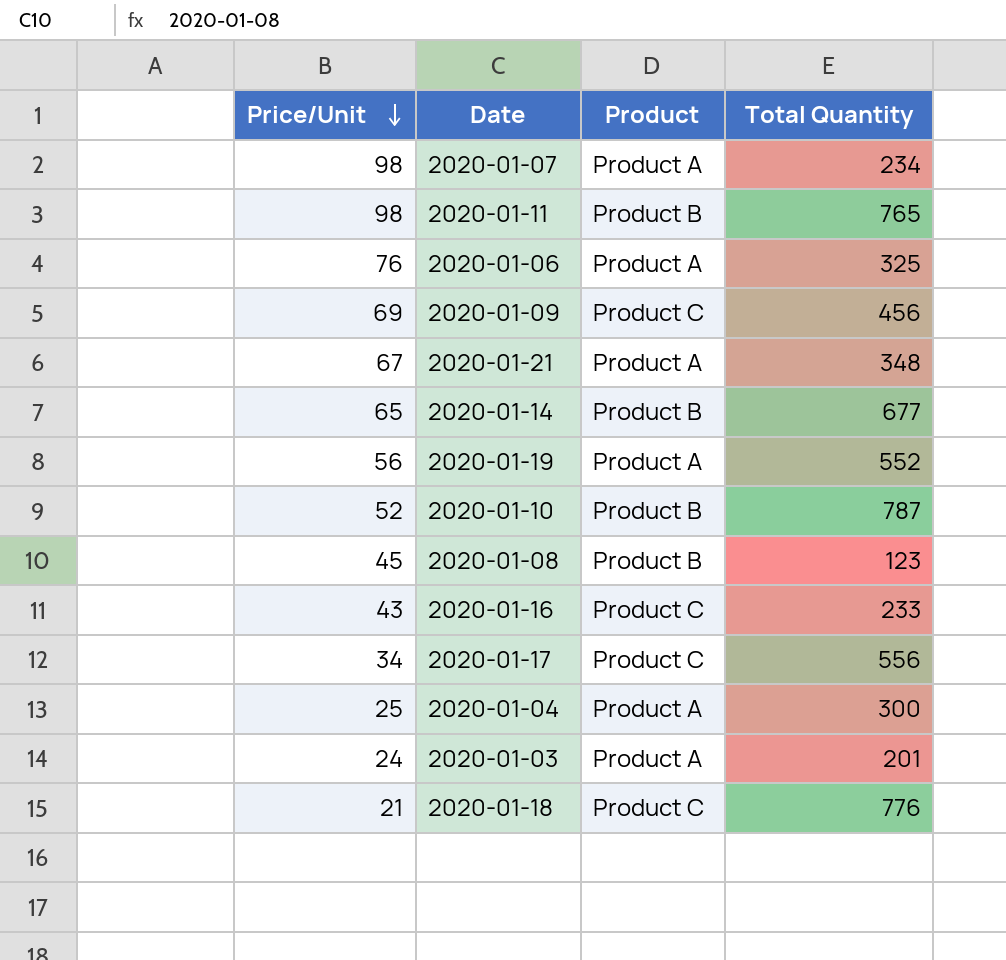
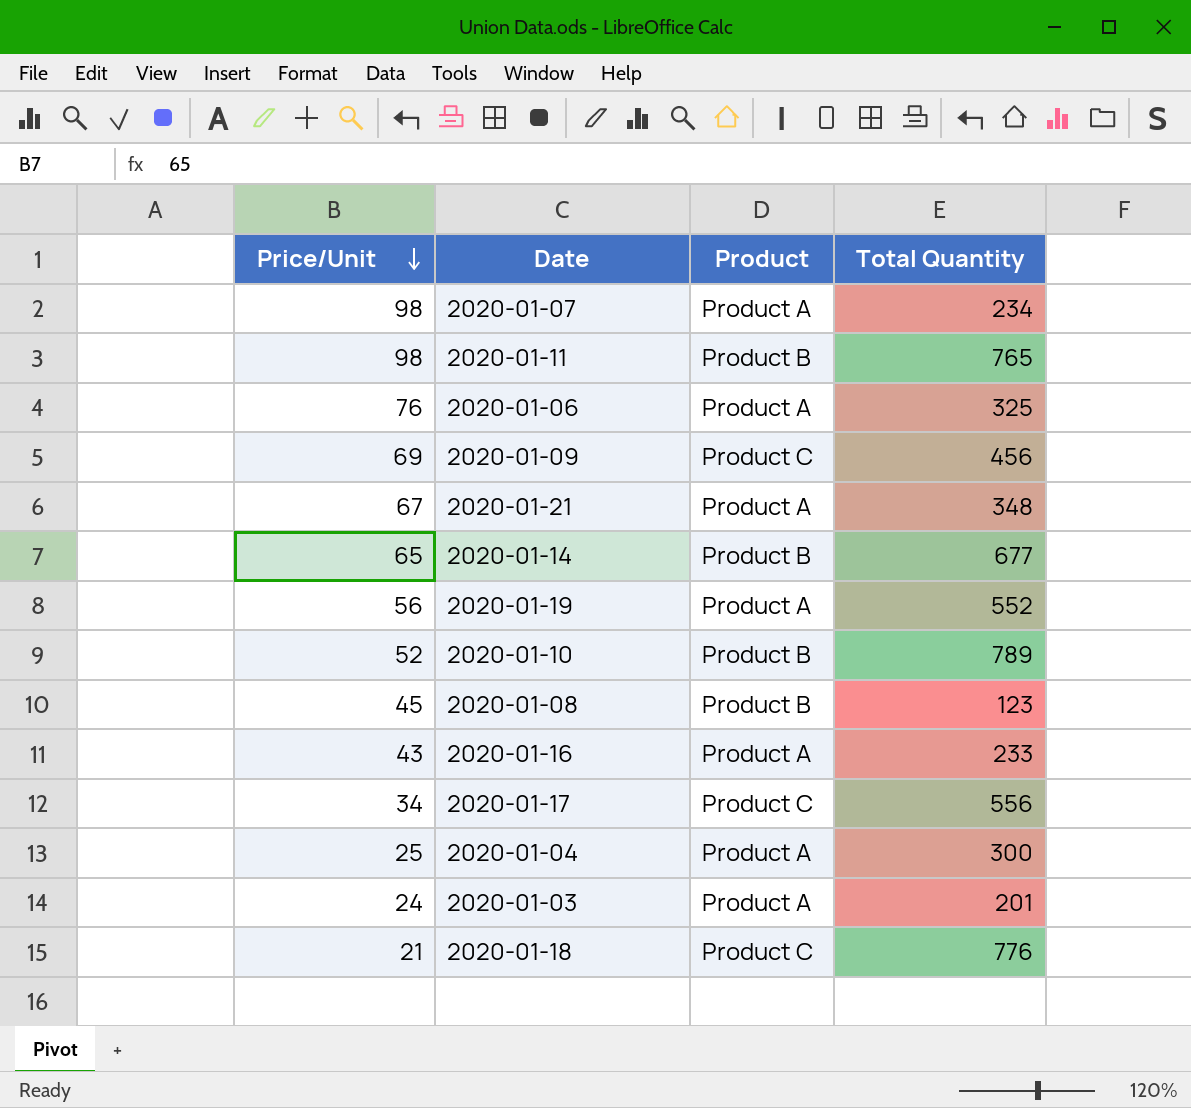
2020-01-10 | Total Quantity: 787 -> 789
2020-01-16 | Product: Product C -> Product A

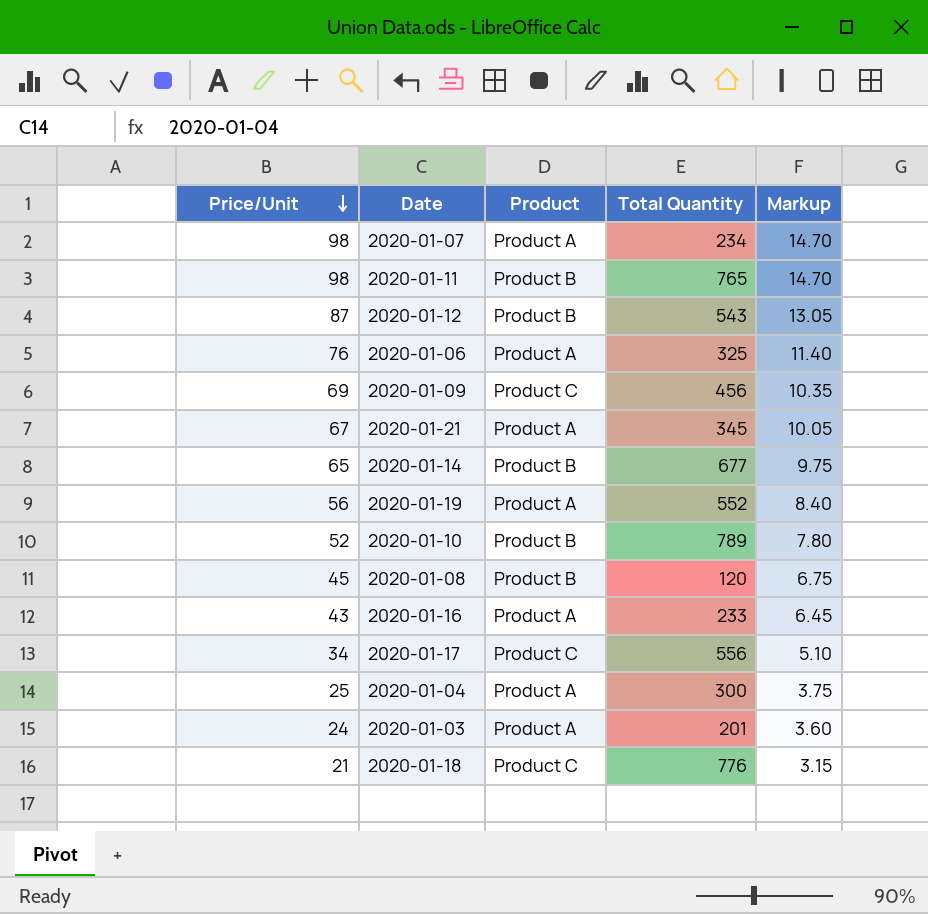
column Markup | formula: none -> [Price/Unit] * 0.15
row 2020-01-12: none -> 87 | Product B | 543 | 13.05
2020-01-21 | Total Quantity: 348 -> 345
2020-01-08 | Total Quantity: 123 -> 120

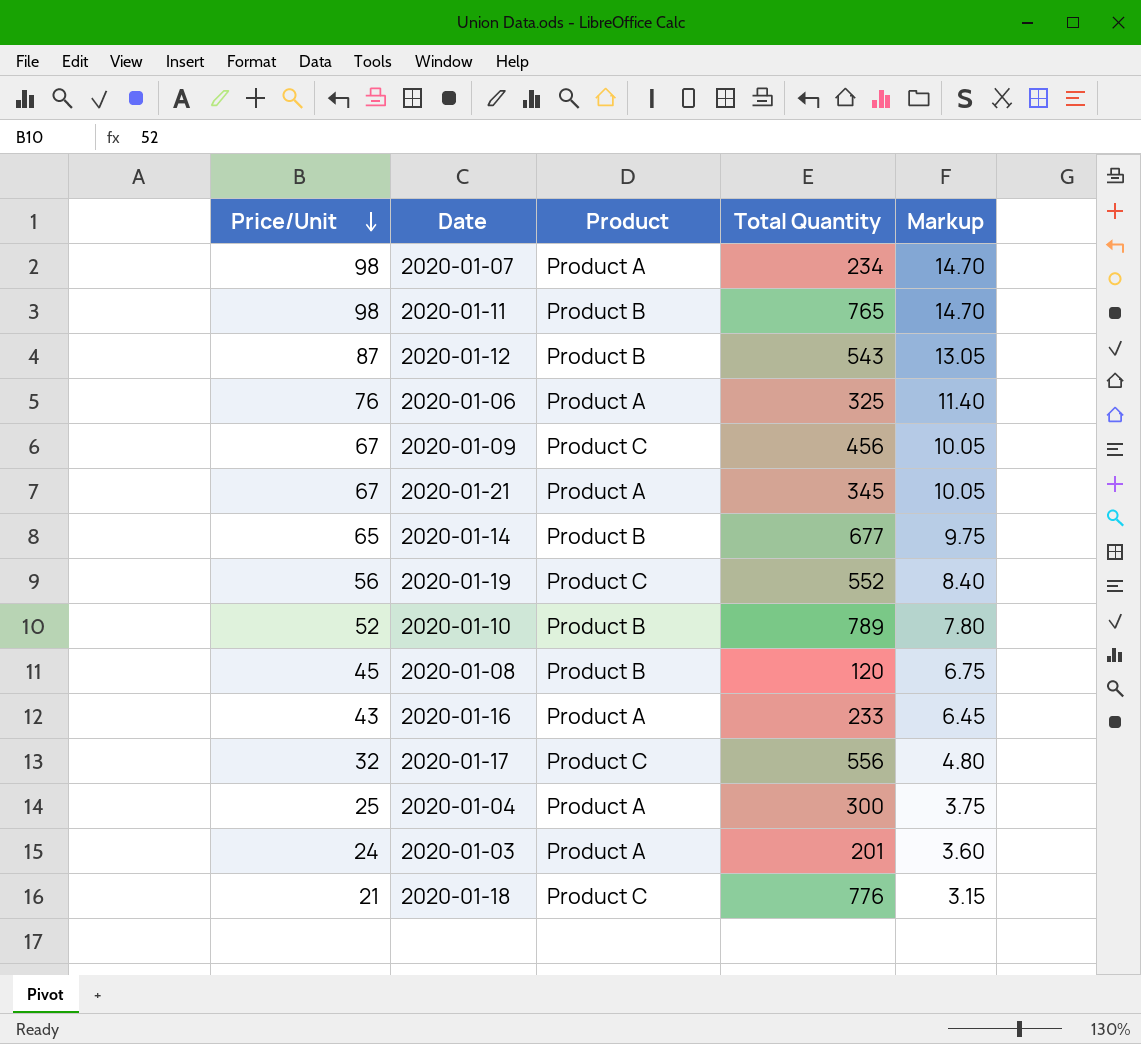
2020-01-09 | Price/Unit: 69 -> 67
2020-01-09 | Markup: 10.35 -> 10.05
2020-01-19 | Product: Product A -> Product C
2020-01-17 | Price/Unit: 34 -> 32
2020-01-17 | Markup: 5.10 -> 4.80

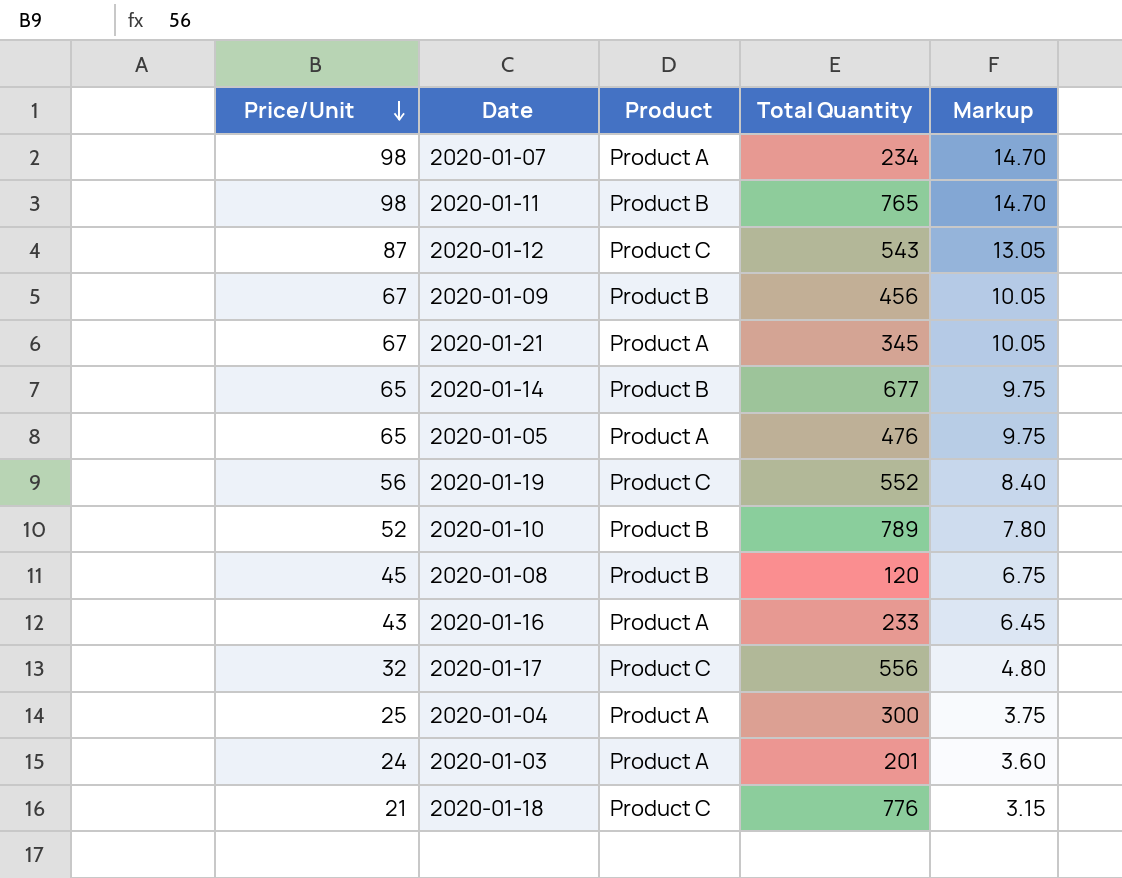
row 2020-01-06: 76 | Product A | 325 | 11.40 -> none
2020-01-12 | Product: Product B -> Product C
2020-01-09 | Product: Product C -> Product B
row 2020-01-05: none -> 65 | Product A | 476 | 9.75

